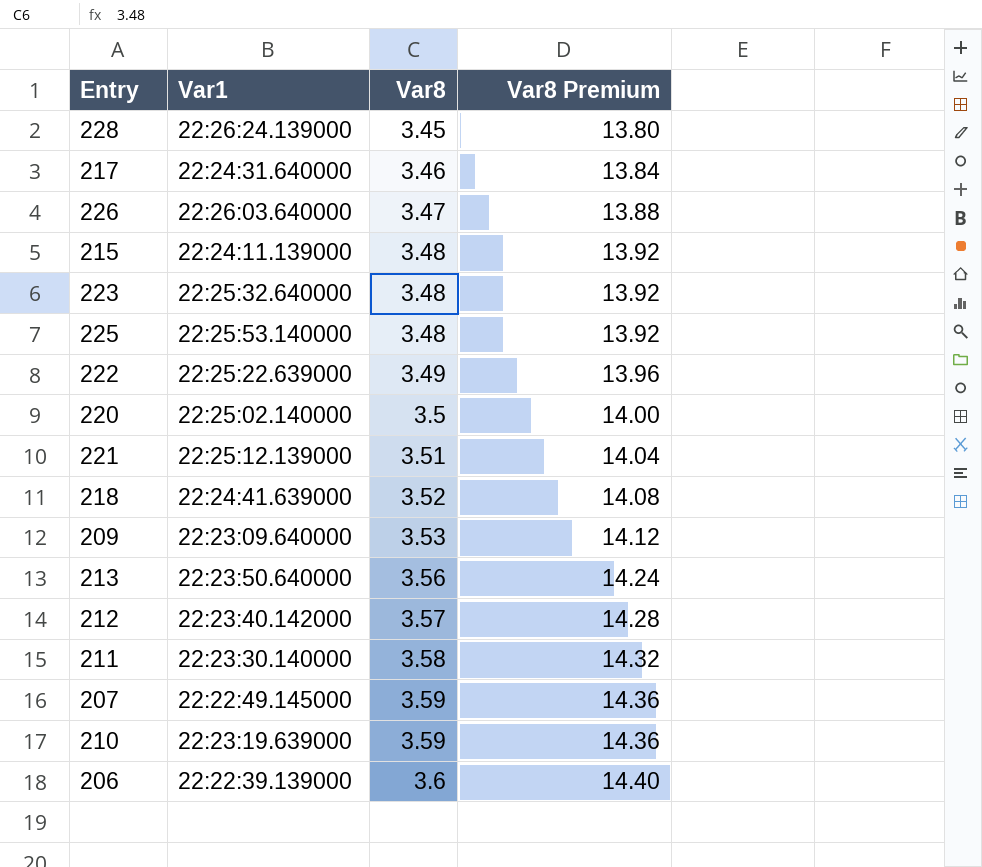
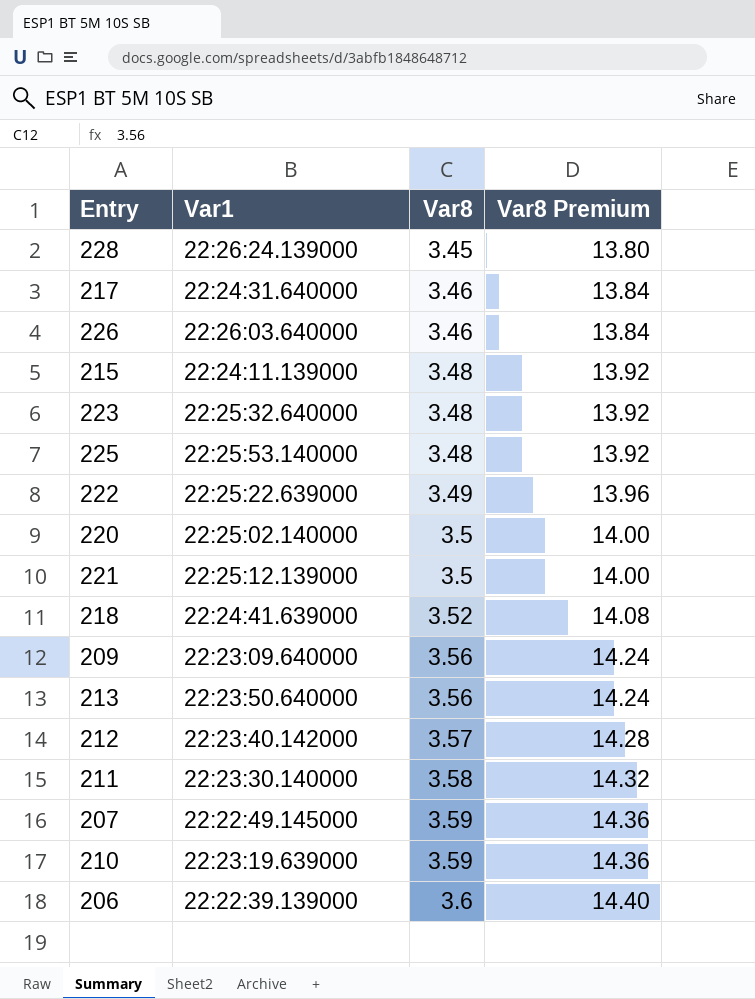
226 | Var8: 3.47 -> 3.46
226 | Var8 Premium: 13.88 -> 13.84
221 | Var8: 3.51 -> 3.5
221 | Var8 Premium: 14.04 -> 14.00
209 | Var8: 3.53 -> 3.56
209 | Var8 Premium: 14.12 -> 14.24

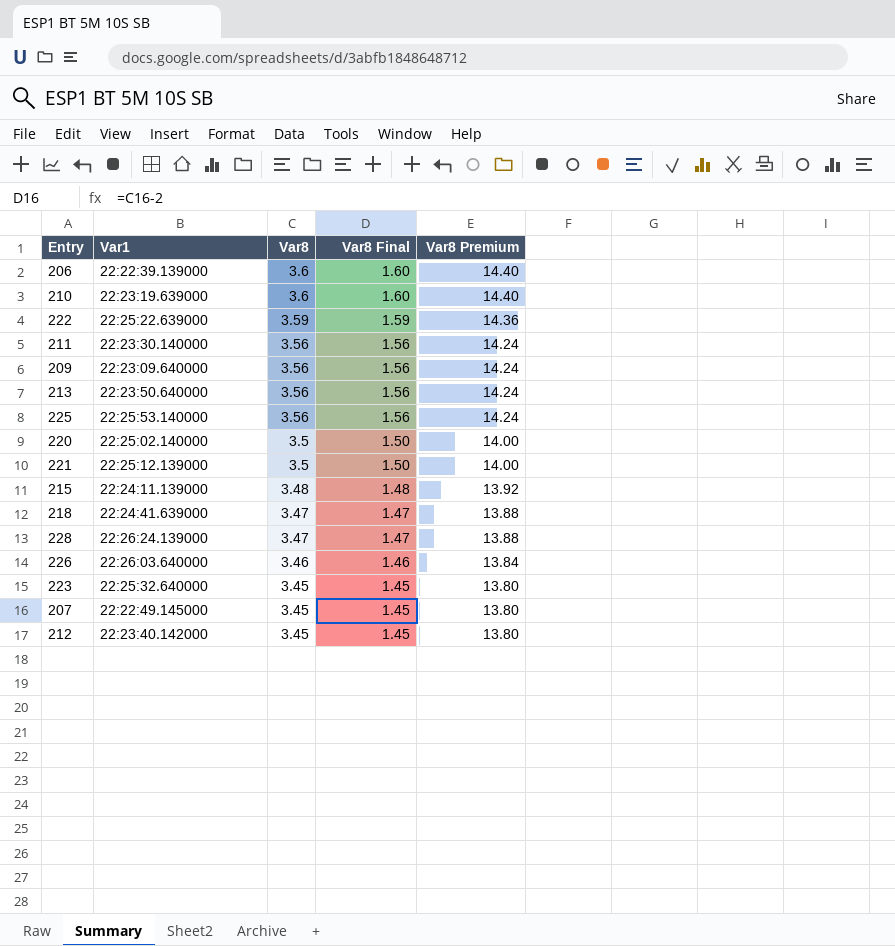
row order: Var8 ascending -> Var8 descending
column Var8 Final | formula: none -> [Var8] - 2
row 217: 22:24:31.640000 | 3.46 | 13.84 -> none
210 | Var8: 3.59 -> 3.6
210 | Var8 Premium: 14.36 -> 14.40
222 | Var8: 3.49 -> 3.59
222 | Var8 Premium: 13.96 -> 14.36
211 | Var8: 3.58 -> 3.56
211 | Var8 Premium: 14.32 -> 14.24
225 | Var8: 3.48 -> 3.56
225 | Var8 Premium: 13.92 -> 14.24
218 | Var8: 3.52 -> 3.47
218 | Var8 Premium: 14.08 -> 13.88
228 | Var8: 3.45 -> 3.47
228 | Var8 Premium: 13.80 -> 13.88
223 | Var8: 3.48 -> 3.45
223 | Var8 Premium: 13.92 -> 13.80
207 | Var8: 3.59 -> 3.45
207 | Var8 Premium: 14.36 -> 13.80
212 | Var8: 3.57 -> 3.45
212 | Var8 Premium: 14.28 -> 13.80

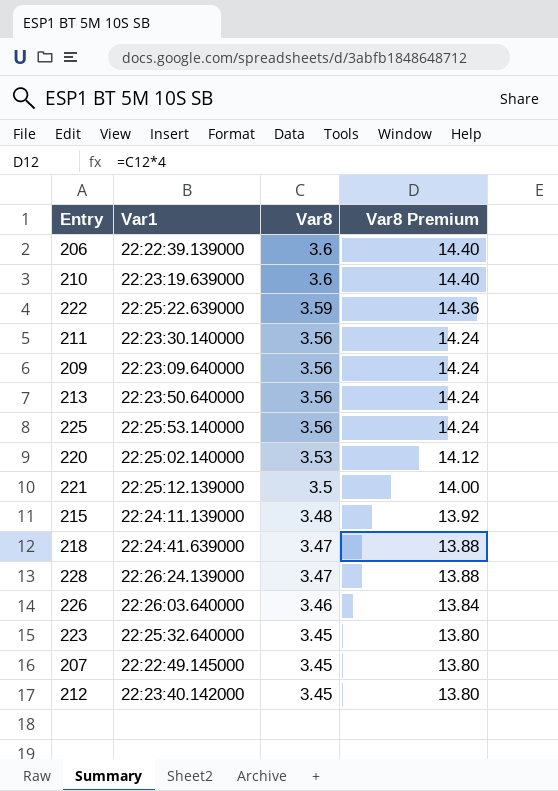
column Var8 Final | formula: [Var8] - 2 -> none
220 | Var8: 3.5 -> 3.53
220 | Var8 Premium: 14.00 -> 14.12

